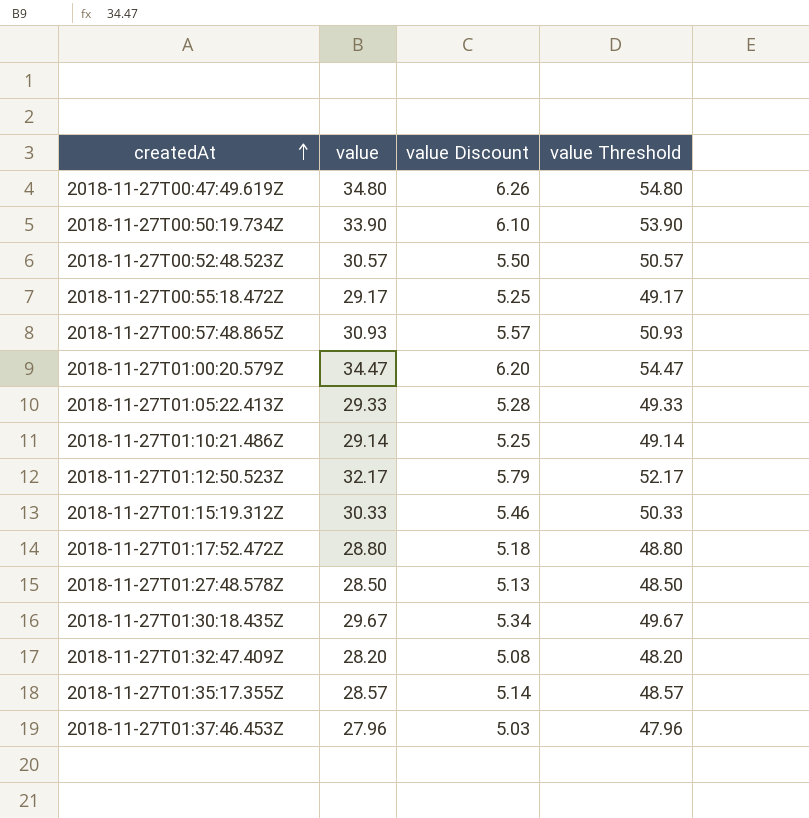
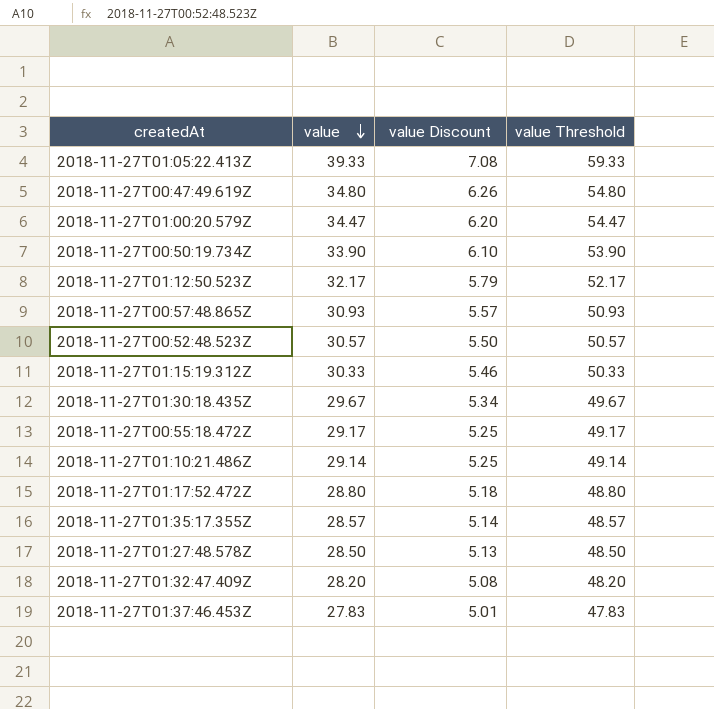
row order: createdAt ascending -> value descending
2018-11-27T01:05:22.413Z | value: 29.33 -> 39.33
2018-11-27T01:05:22.413Z | value Discount: 5.28 -> 7.08
2018-11-27T01:05:22.413Z | value Threshold: 49.33 -> 59.33
2018-11-27T01:37:46.453Z | value: 27.96 -> 27.83
2018-11-27T01:37:46.453Z | value Discount: 5.03 -> 5.01
2018-11-27T01:37:46.453Z | value Threshold: 47.96 -> 47.83

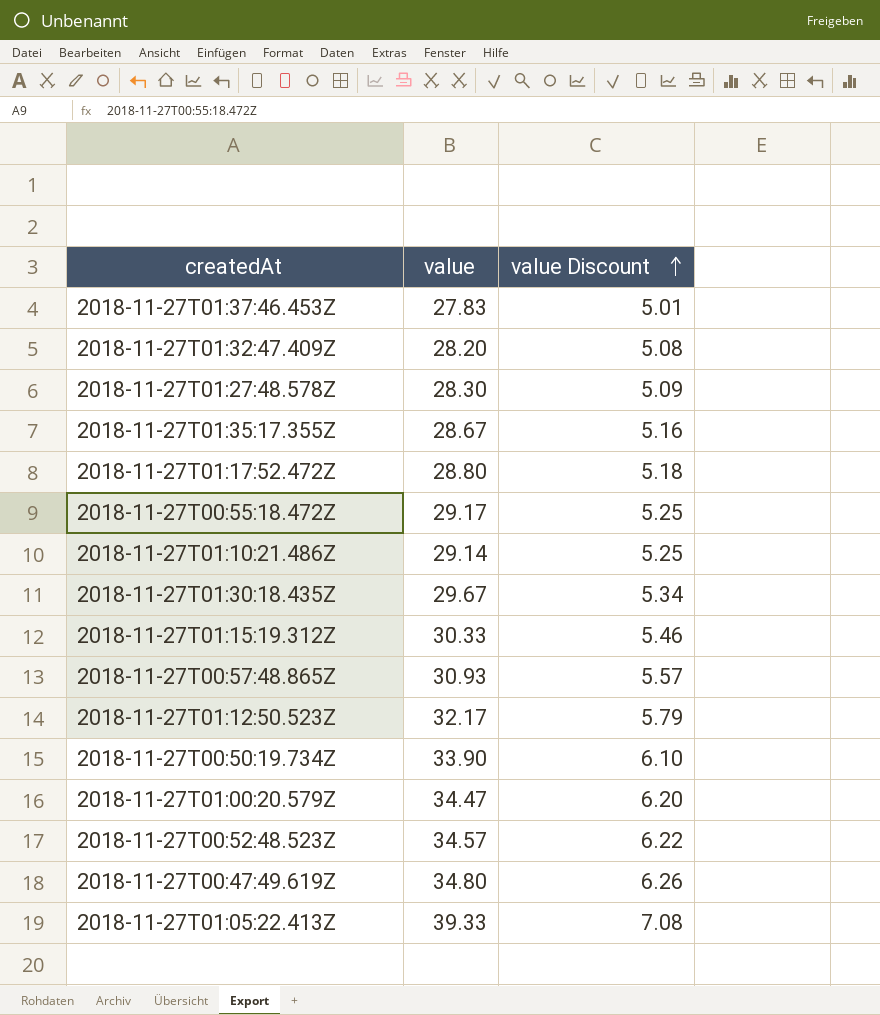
row order: value descending -> value Discount ascending
column value Threshold | formula: [value] + 20 -> none
2018-11-27T01:27:48.578Z | value: 28.50 -> 28.30
2018-11-27T01:27:48.578Z | value Discount: 5.13 -> 5.09
2018-11-27T01:35:17.355Z | value: 28.57 -> 28.67
2018-11-27T01:35:17.355Z | value Discount: 5.14 -> 5.16
2018-11-27T00:52:48.523Z | value: 30.57 -> 34.57
2018-11-27T00:52:48.523Z | value Discount: 5.50 -> 6.22

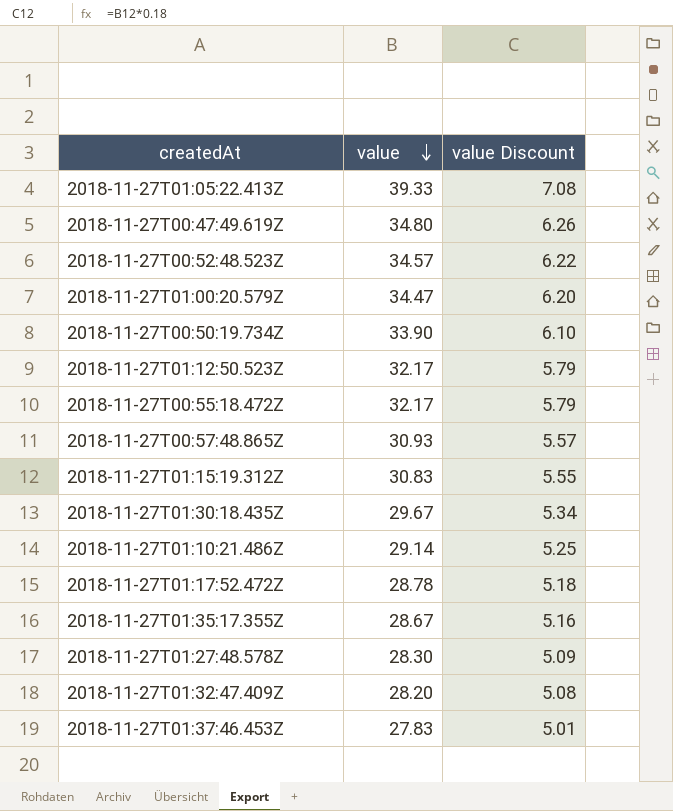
row order: value Discount ascending -> value descending
2018-11-27T00:55:18.472Z | value: 29.17 -> 32.17
2018-11-27T00:55:18.472Z | value Discount: 5.25 -> 5.79
2018-11-27T01:15:19.312Z | value: 30.33 -> 30.83
2018-11-27T01:15:19.312Z | value Discount: 5.46 -> 5.55
2018-11-27T01:17:52.472Z | value: 28.80 -> 28.78

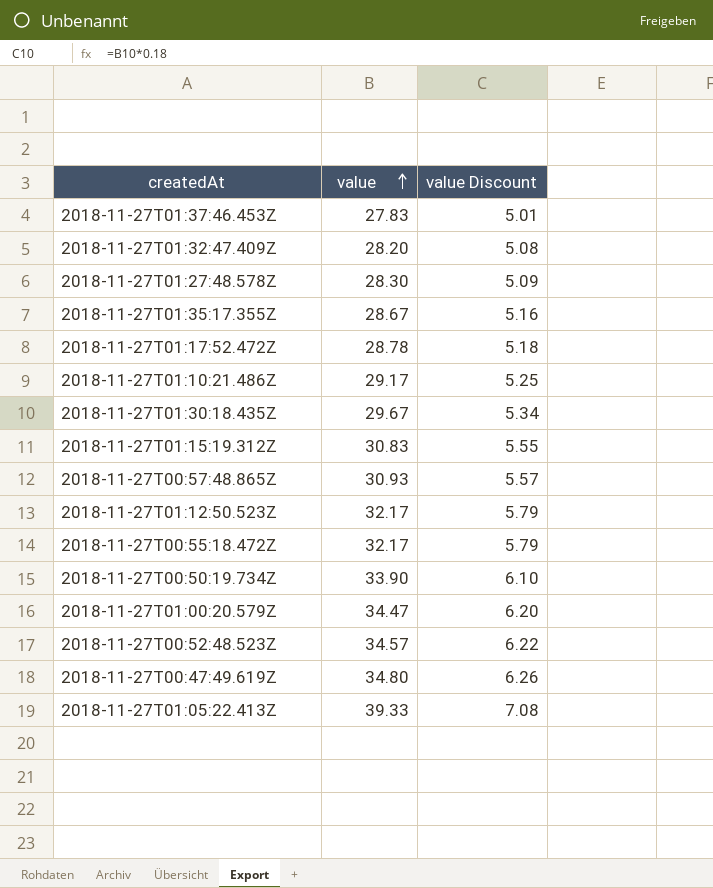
row order: value descending -> value ascending
2018-11-27T01:10:21.486Z | value: 29.14 -> 29.17

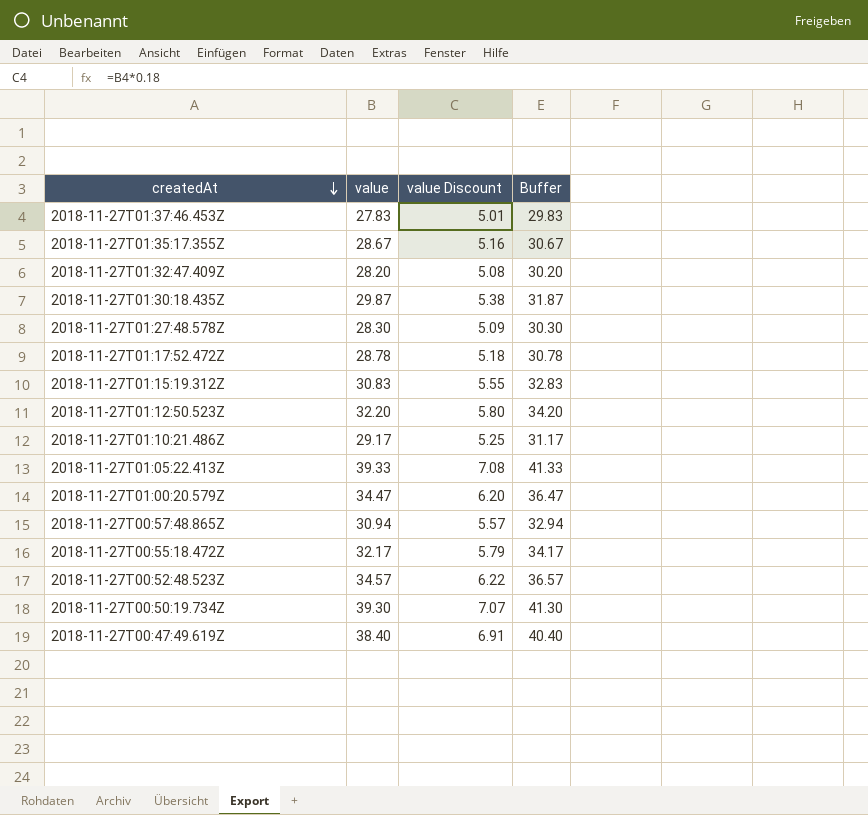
row order: value ascending -> createdAt descending
column Buffer | formula: none -> [value] + 2
2018-11-27T01:30:18.435Z | value: 29.67 -> 29.87
2018-11-27T01:30:18.435Z | value Discount: 5.34 -> 5.38
2018-11-27T01:12:50.523Z | value: 32.17 -> 32.20
2018-11-27T01:12:50.523Z | value Discount: 5.79 -> 5.80
2018-11-27T00:57:48.865Z | value: 30.93 -> 30.94
2018-11-27T00:50:19.734Z | value: 33.90 -> 39.30
2018-11-27T00:50:19.734Z | value Discount: 6.10 -> 7.07
2018-11-27T00:47:49.619Z | value: 34.80 -> 38.40
2018-11-27T00:47:49.619Z | value Discount: 6.26 -> 6.91

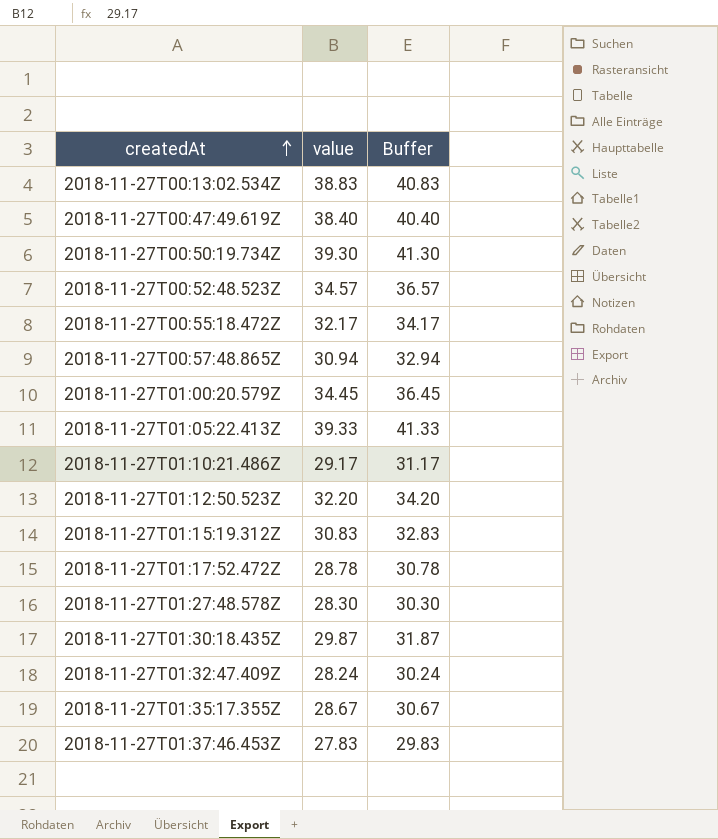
row order: createdAt descending -> createdAt ascending
column value Discount | formula: [value] * 0.18 -> none
row 2018-11-27T00:13:02.534Z: none -> 38.83 | 40.83
2018-11-27T01:00:20.579Z | value: 34.47 -> 34.45
2018-11-27T01:00:20.579Z | Buffer: 36.47 -> 36.45
2018-11-27T01:32:47.409Z | value: 28.20 -> 28.24
2018-11-27T01:32:47.409Z | Buffer: 30.20 -> 30.24

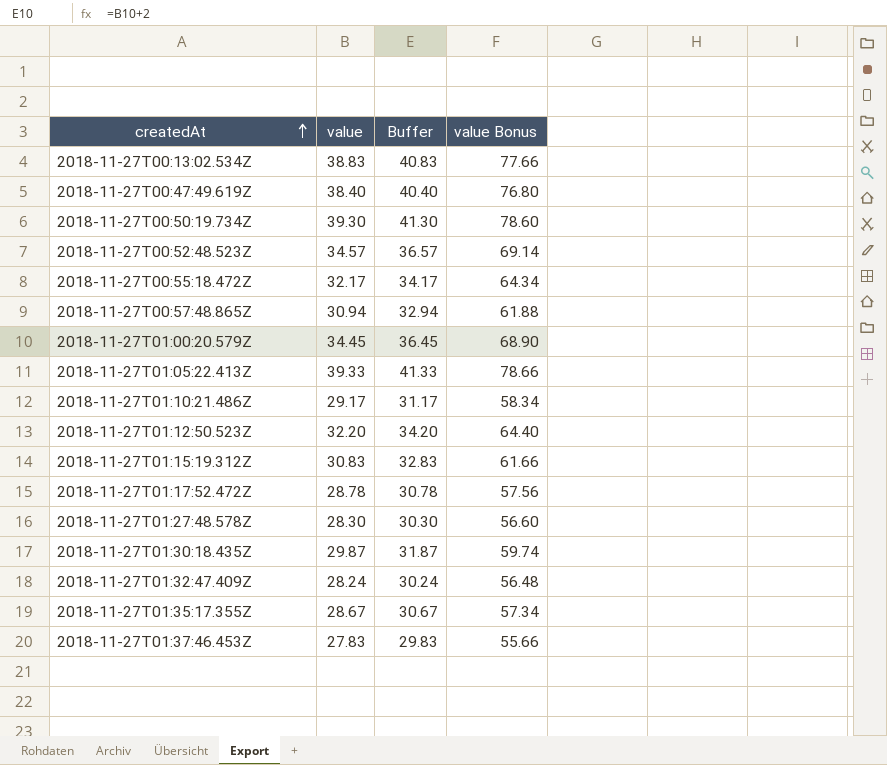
column value Bonus | formula: none -> [value] * 2

